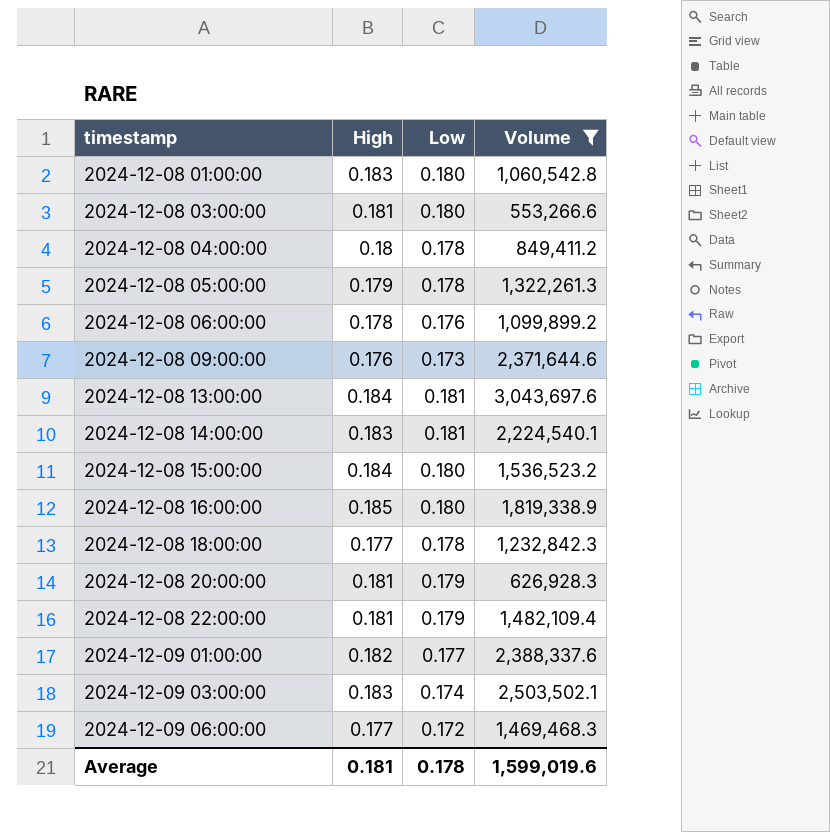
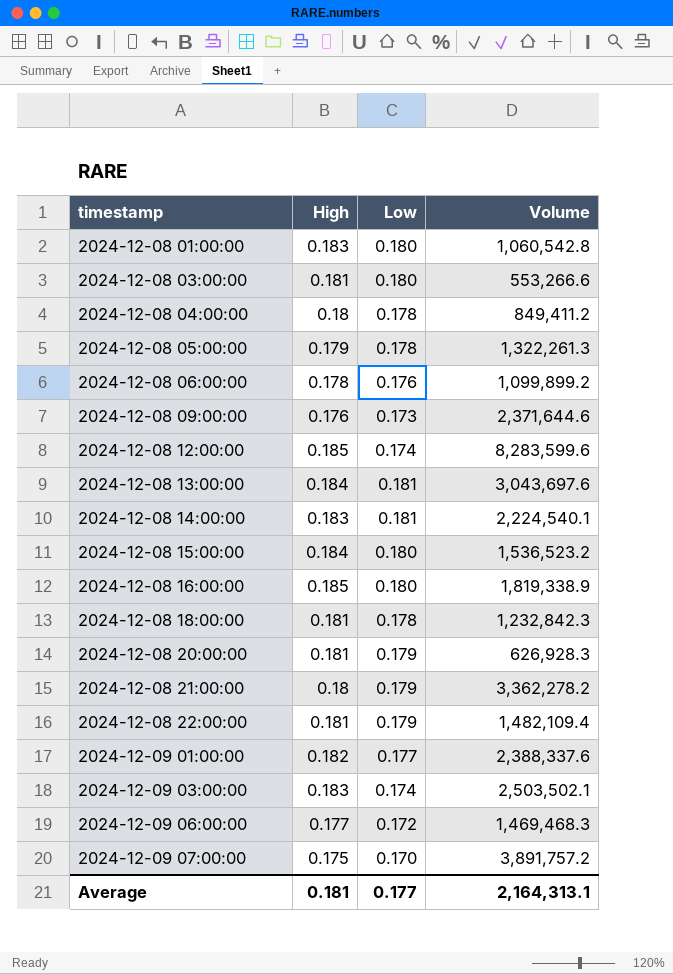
filter: Volume <= 3,043,697.6 -> none
2024-12-08 18:00:00 | High: 0.177 -> 0.181
Average | Low: 0.178 -> 0.177
Average | Volume: 1,599,019.6 -> 2,164,313.1

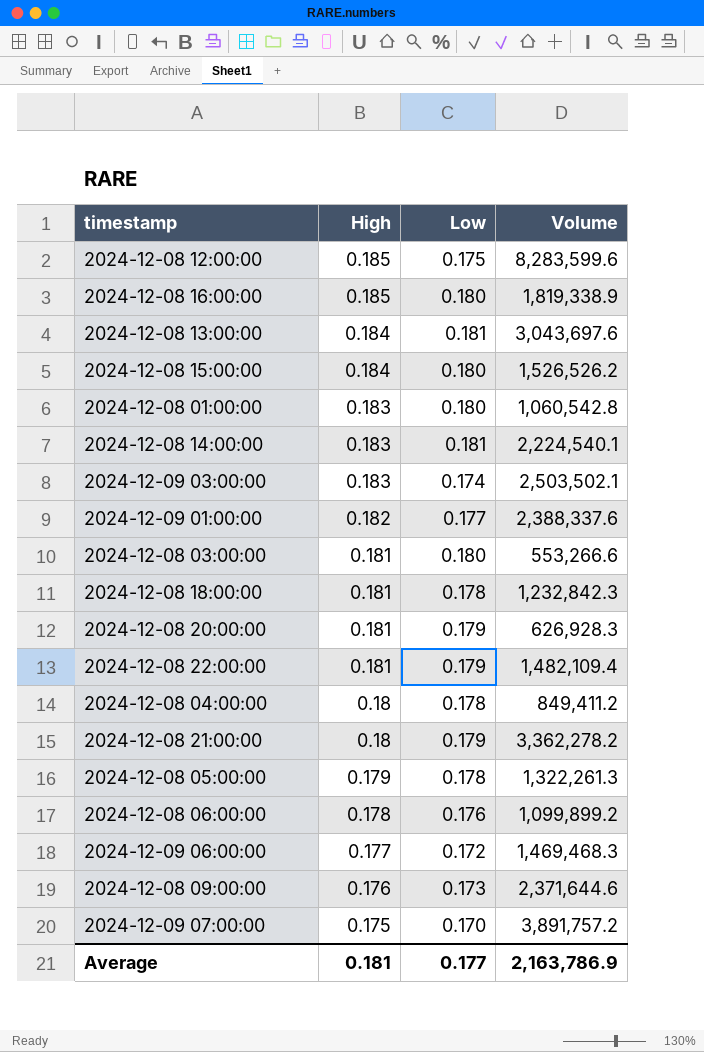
row order: timestamp ascending -> High descending
2024-12-08 12:00:00 | Low: 0.174 -> 0.175
2024-12-08 15:00:00 | Volume: 1,536,523.2 -> 1,526,526.2
Average | Volume: 2,164,313.1 -> 2,163,786.9

